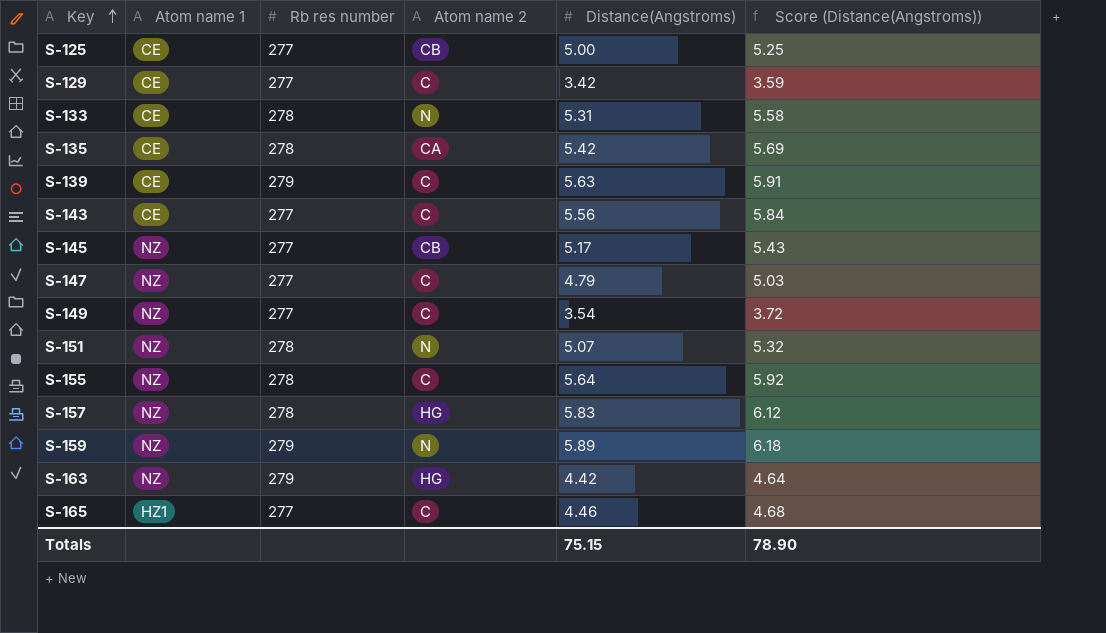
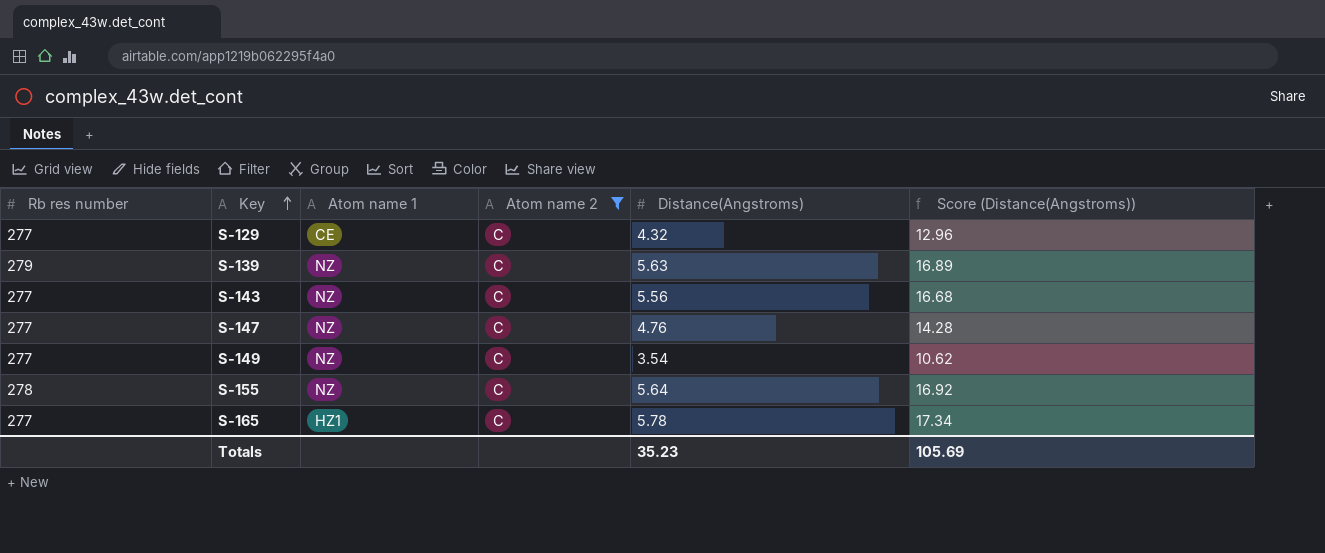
filter: none -> Atom name 2 = C
column Rb res number | position: 3 -> 1
column Score (Distance(Angstroms)) | formula: [Distance(Angstroms)] * 1.05 -> [Distance(Angstroms)] * 3
S-129 | Distance(Angstroms): 3.42 -> 4.32
S-139 | Atom name 1: CE -> NZ
S-143 | Atom name 1: CE -> NZ
S-147 | Distance(Angstroms): 4.79 -> 4.76
S-165 | Distance(Angstroms): 4.46 -> 5.78
Totals | Distance(Angstroms): 75.15 -> 35.23
Totals | Score (Distance(Angstroms)): 78.90 -> 105.69

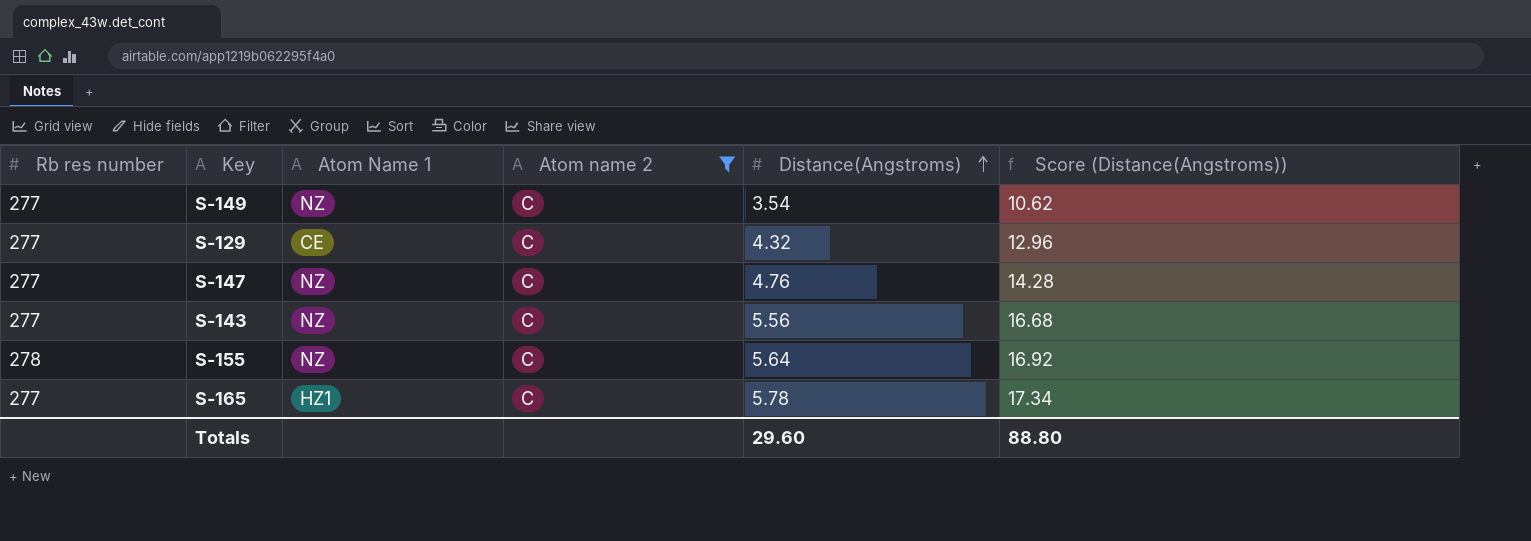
row order: Key ascending -> Distance(Angstroms) ascending
column name: Atom name 1 -> Atom Name 1
row S-139: 279 | NZ | C | 5.63 | 16.89 -> none
Totals | Distance(Angstroms): 35.23 -> 29.60
Totals | Score (Distance(Angstroms)): 105.69 -> 88.80

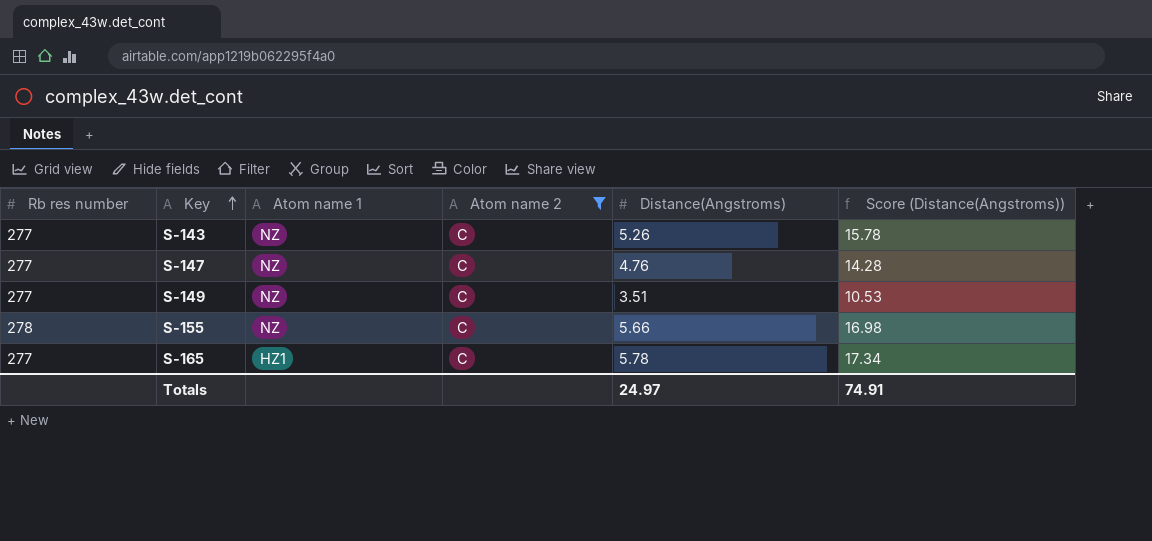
row order: Distance(Angstroms) ascending -> Key ascending
column name: Atom Name 1 -> Atom name 1
row S-129: 277 | CE | C | 4.32 | 12.96 -> none
S-143 | Distance(Angstroms): 5.56 -> 5.26
S-143 | Score (Distance(Angstroms)): 16.68 -> 15.78
S-149 | Distance(Angstroms): 3.54 -> 3.51
S-149 | Score (Distance(Angstroms)): 10.62 -> 10.53
S-155 | Distance(Angstroms): 5.64 -> 5.66
S-155 | Score (Distance(Angstroms)): 16.92 -> 16.98
Totals | Distance(Angstroms): 29.60 -> 24.97
Totals | Score (Distance(Angstroms)): 88.80 -> 74.91

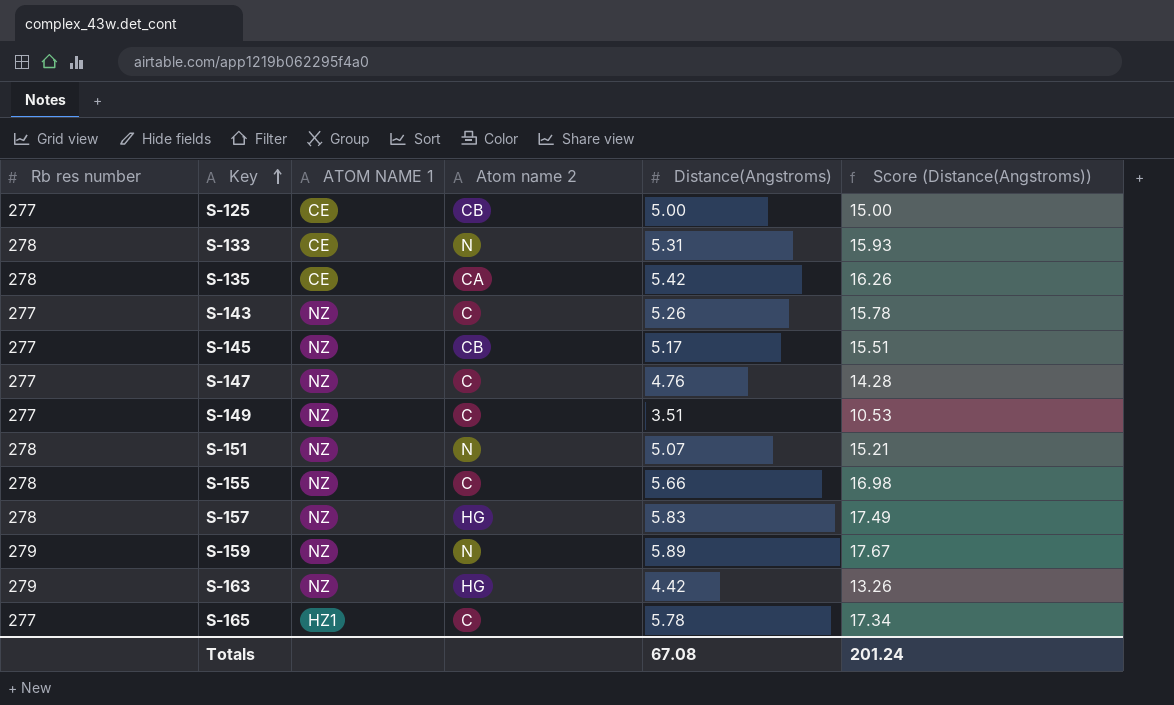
filter: Atom name 2 = C -> none
column name: Atom name 1 -> ATOM NAME 1
Totals | Distance(Angstroms): 24.97 -> 67.08
Totals | Score (Distance(Angstroms)): 74.91 -> 201.24

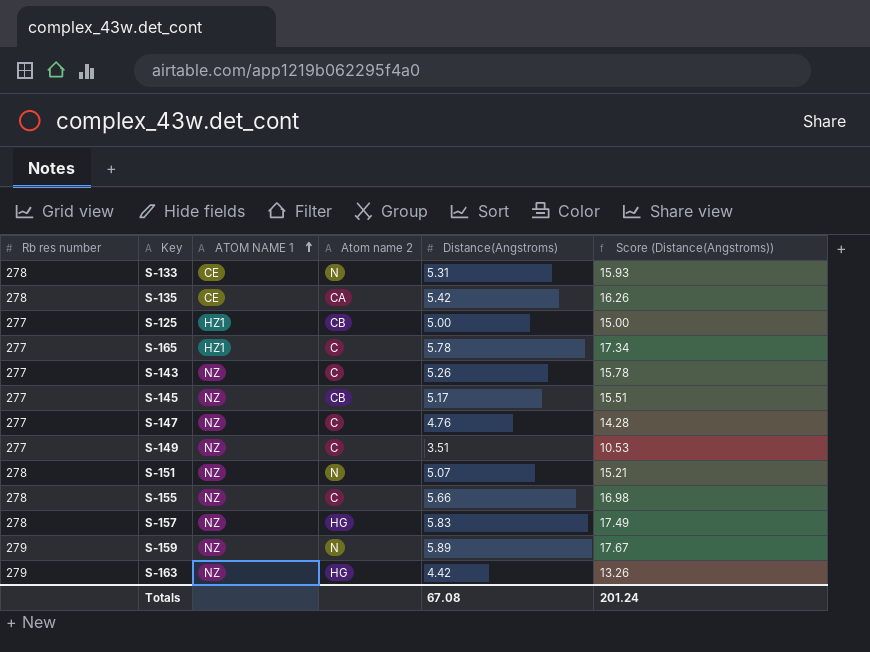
row order: Key ascending -> ATOM NAME 1 ascending
S-125 | ATOM NAME 1: CE -> HZ1

